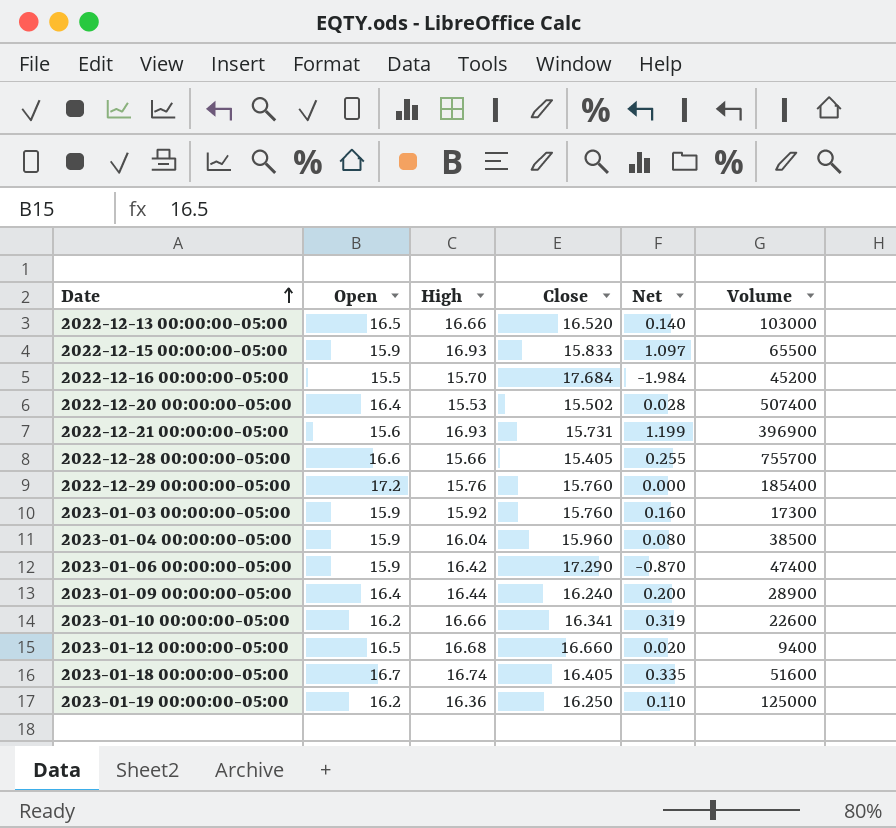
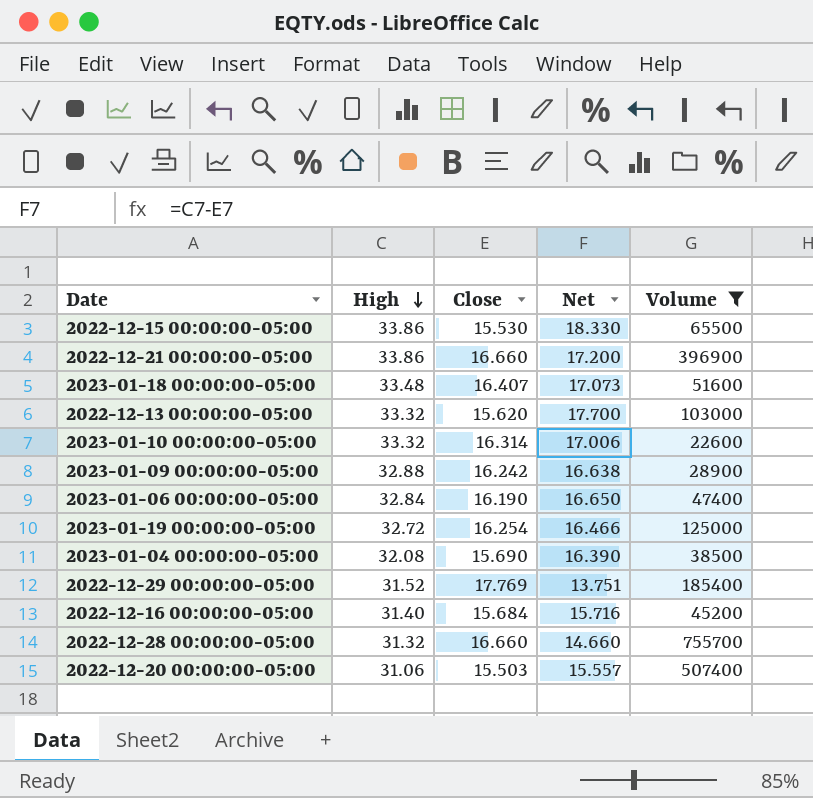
filter: none -> Volume >= 22600
row order: Date ascending -> High descending
column Open | position: 2 -> none
2022-12-15 00:00:00-05:00 | High: 16.93 -> 33.86
2022-12-15 00:00:00-05:00 | Close: 15.833 -> 15.530
2022-12-15 00:00:00-05:00 | Net: 1.097 -> 18.330
2022-12-21 00:00:00-05:00 | High: 16.93 -> 33.86
2022-12-21 00:00:00-05:00 | Close: 15.731 -> 16.660
2022-12-21 00:00:00-05:00 | Net: 1.199 -> 17.200
2023-01-18 00:00:00-05:00 | High: 16.74 -> 33.48
2023-01-18 00:00:00-05:00 | Close: 16.405 -> 16.407
2023-01-18 00:00:00-05:00 | Net: 0.335 -> 17.073
2022-12-13 00:00:00-05:00 | High: 16.66 -> 33.32
2022-12-13 00:00:00-05:00 | Close: 16.520 -> 15.620
2022-12-13 00:00:00-05:00 | Net: 0.140 -> 17.700
2023-01-10 00:00:00-05:00 | High: 16.66 -> 33.32
2023-01-10 00:00:00-05:00 | Close: 16.341 -> 16.314
2023-01-10 00:00:00-05:00 | Net: 0.319 -> 17.006
2023-01-09 00:00:00-05:00 | High: 16.44 -> 32.88
2023-01-09 00:00:00-05:00 | Close: 16.240 -> 16.242
2023-01-09 00:00:00-05:00 | Net: 0.200 -> 16.638
2023-01-06 00:00:00-05:00 | High: 16.42 -> 32.84
2023-01-06 00:00:00-05:00 | Close: 17.290 -> 16.190
2023-01-06 00:00:00-05:00 | Net: -0.870 -> 16.650
2023-01-19 00:00:00-05:00 | High: 16.36 -> 32.72
2023-01-19 00:00:00-05:00 | Close: 16.250 -> 16.254
2023-01-19 00:00:00-05:00 | Net: 0.110 -> 16.466
2023-01-04 00:00:00-05:00 | High: 16.04 -> 32.08
2023-01-04 00:00:00-05:00 | Close: 15.960 -> 15.690
2023-01-04 00:00:00-05:00 | Net: 0.080 -> 16.390
2022-12-29 00:00:00-05:00 | High: 15.76 -> 31.52
2022-12-29 00:00:00-05:00 | Close: 15.760 -> 17.769
2022-12-29 00:00:00-05:00 | Net: 0.000 -> 13.751
2022-12-16 00:00:00-05:00 | High: 15.70 -> 31.40
2022-12-16 00:00:00-05:00 | Close: 17.684 -> 15.684
2022-12-16 00:00:00-05:00 | Net: -1.984 -> 15.716
2022-12-28 00:00:00-05:00 | High: 15.66 -> 31.32
2022-12-28 00:00:00-05:00 | Close: 15.405 -> 16.660
2022-12-28 00:00:00-05:00 | Net: 0.255 -> 14.660
2022-12-20 00:00:00-05:00 | High: 15.53 -> 31.06
2022-12-20 00:00:00-05:00 | Close: 15.502 -> 15.503
2022-12-20 00:00:00-05:00 | Net: 0.028 -> 15.557

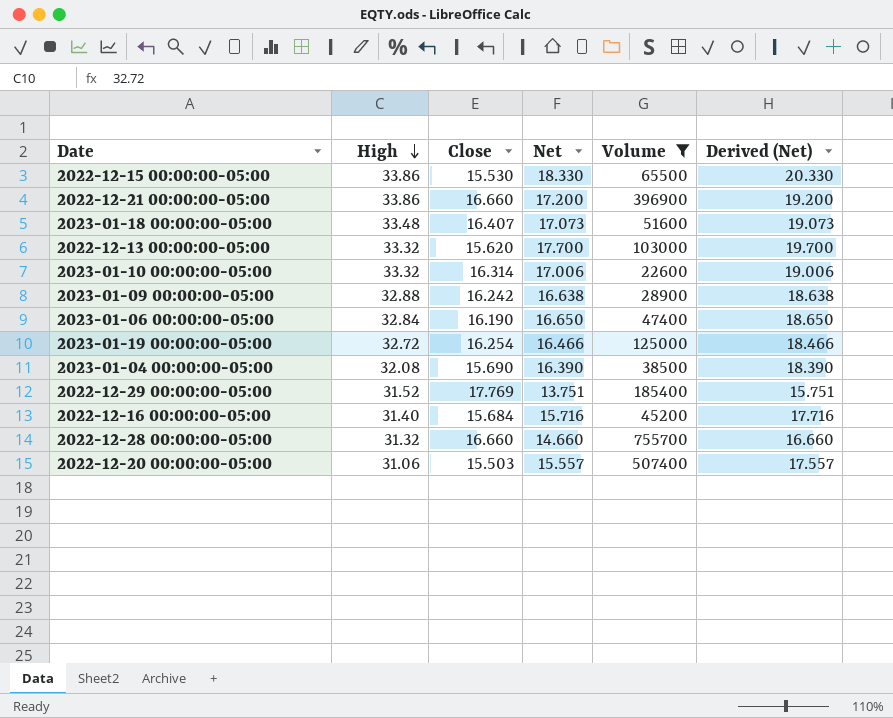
column Derived (Net) | formula: none -> [Net] + 2

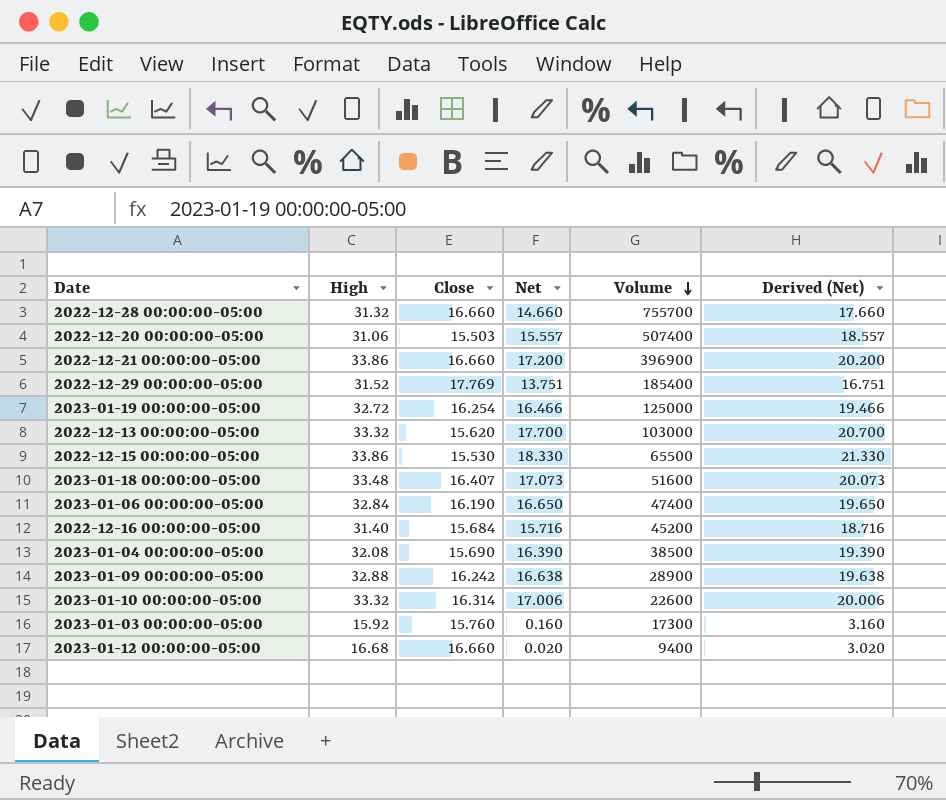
filter: Volume >= 22600 -> none
row order: High descending -> Volume descending
column Derived (Net) | formula: [Net] + 2 -> [Net] + 3

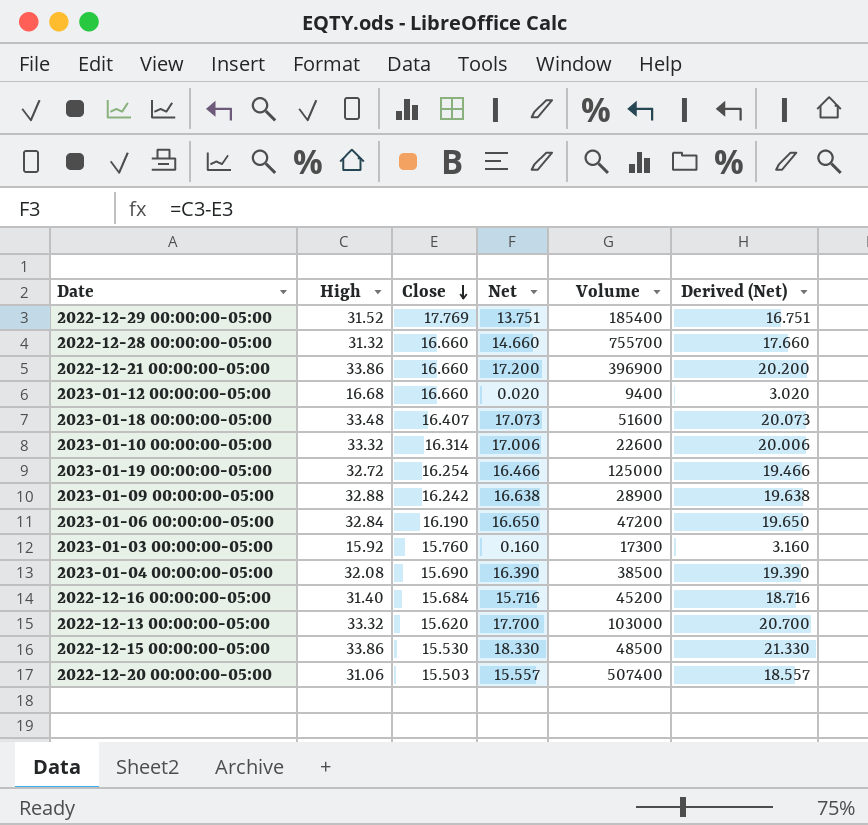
row order: Volume descending -> Close descending
2023-01-06 00:00:00-05:00 | Volume: 47400 -> 47200
2022-12-15 00:00:00-05:00 | Volume: 65500 -> 48500

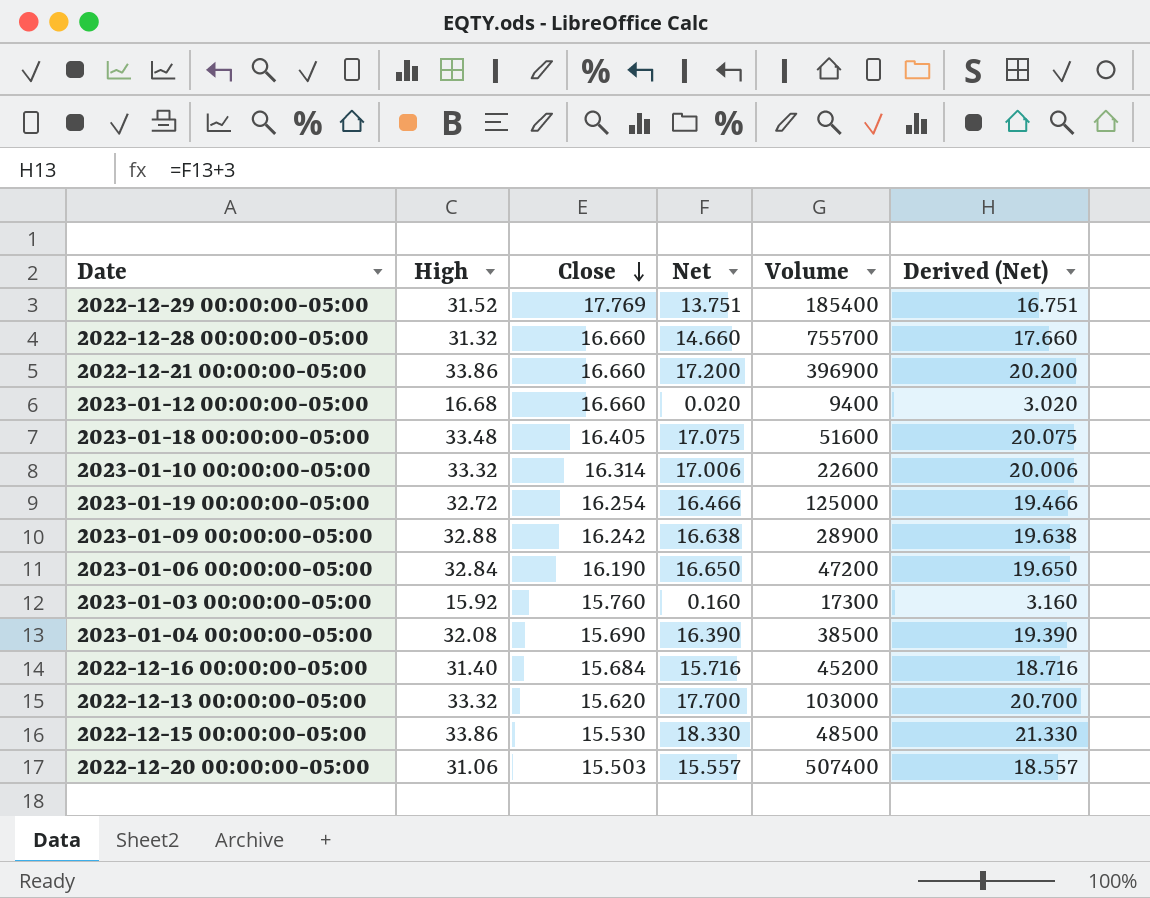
2023-01-18 00:00:00-05:00 | Close: 16.407 -> 16.405
2023-01-18 00:00:00-05:00 | Net: 17.073 -> 17.075
2023-01-18 00:00:00-05:00 | Derived (Net): 20.073 -> 20.075

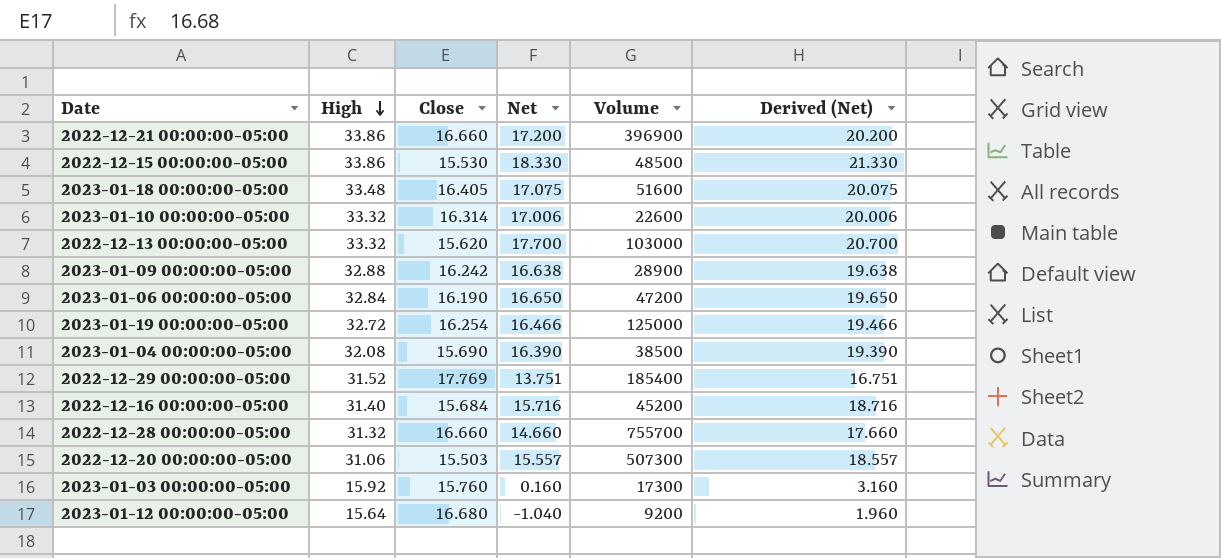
row order: Close descending -> High descending
2022-12-20 00:00:00-05:00 | Volume: 507400 -> 507300
2023-01-12 00:00:00-05:00 | High: 16.68 -> 15.64
2023-01-12 00:00:00-05:00 | Close: 16.660 -> 16.680
2023-01-12 00:00:00-05:00 | Net: 0.020 -> -1.040
2023-01-12 00:00:00-05:00 | Volume: 9400 -> 9200
2023-01-12 00:00:00-05:00 | Derived (Net): 3.020 -> 1.960

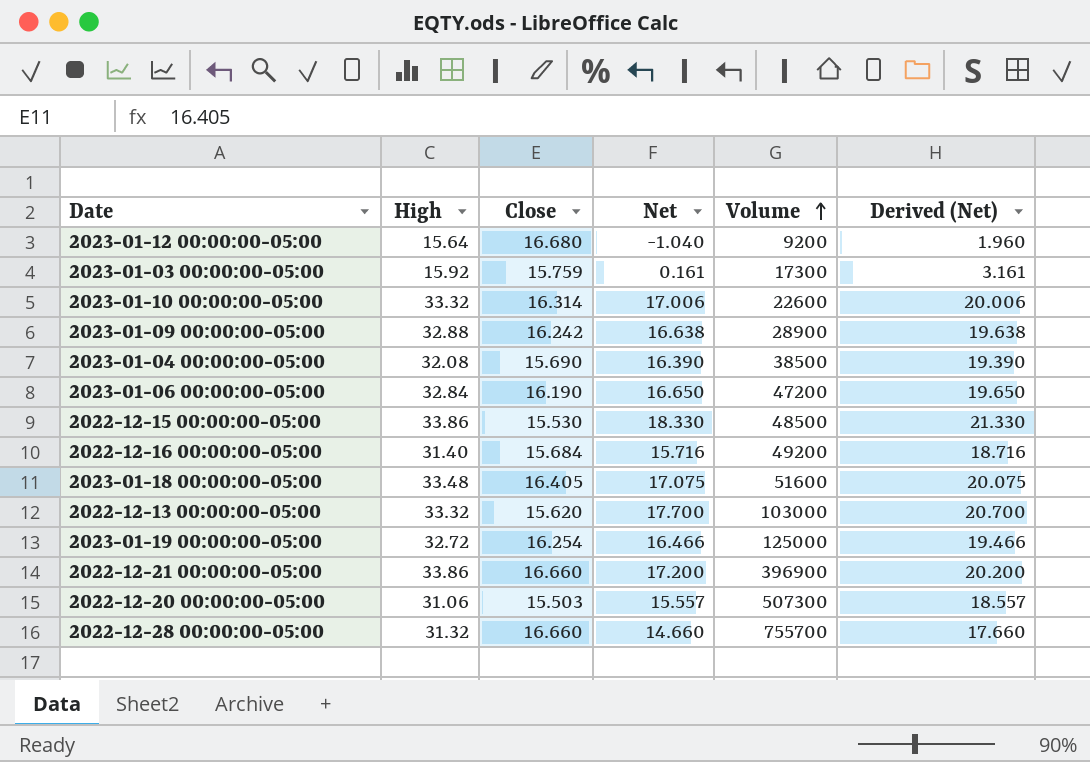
row order: High descending -> Volume ascending
row 2022-12-29 00:00:00-05:00: 31.52 | 17.769 | 13.751 | 185400 | 16.751 -> none
2023-01-03 00:00:00-05:00 | Close: 15.760 -> 15.759
2023-01-03 00:00:00-05:00 | Net: 0.160 -> 0.161
2023-01-03 00:00:00-05:00 | Derived (Net): 3.160 -> 3.161
2022-12-16 00:00:00-05:00 | Volume: 45200 -> 49200

